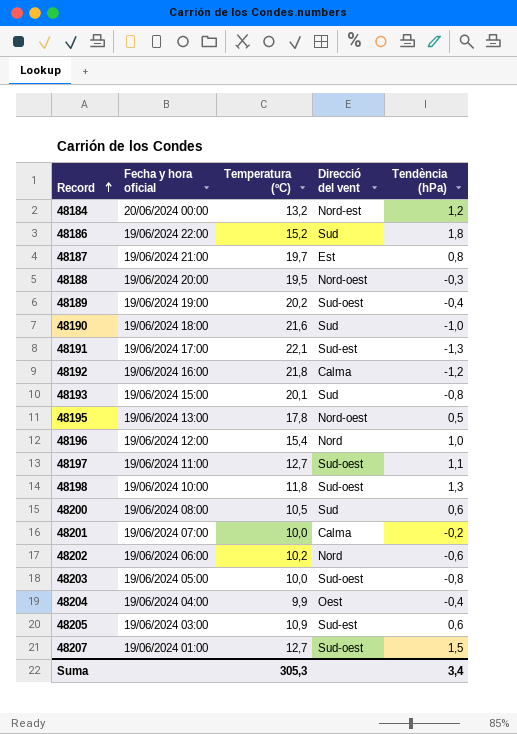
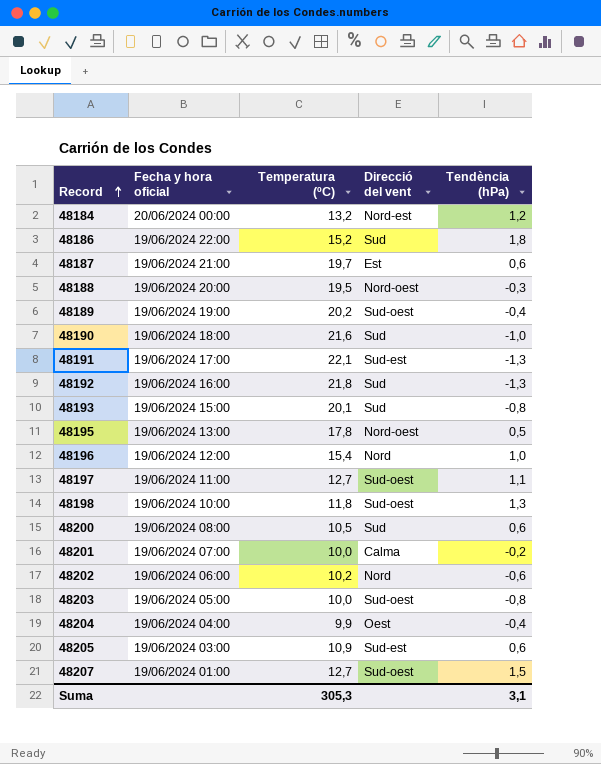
48187 | Tendència (hPa): 0,8 -> 0,6
48192 | Direcció del vent: Calma -> Sud
48192 | Tendència (hPa): -1,2 -> -1,3
Suma | Tendència (hPa): 3,4 -> 3,1

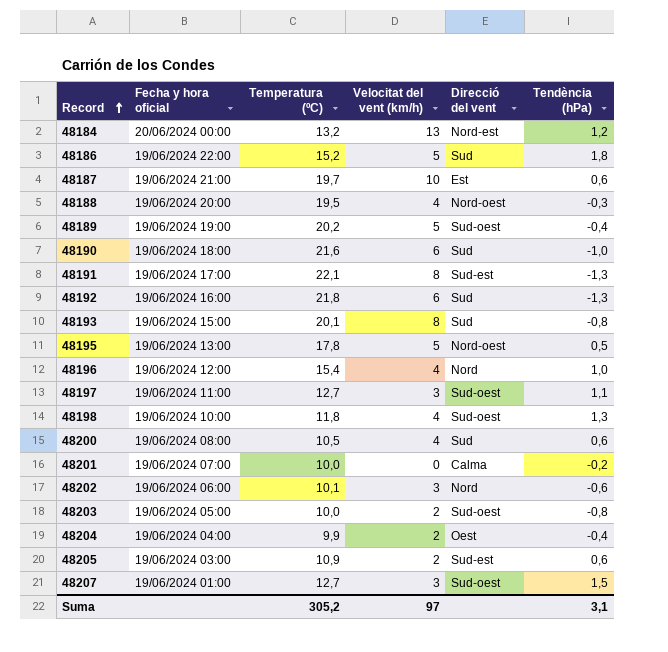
column Velocitat del vent (km/h) | position: none -> 4
48202 | Temperatura (ºC): 10,2 -> 10,1
Suma | Temperatura (ºC): 305,3 -> 305,2

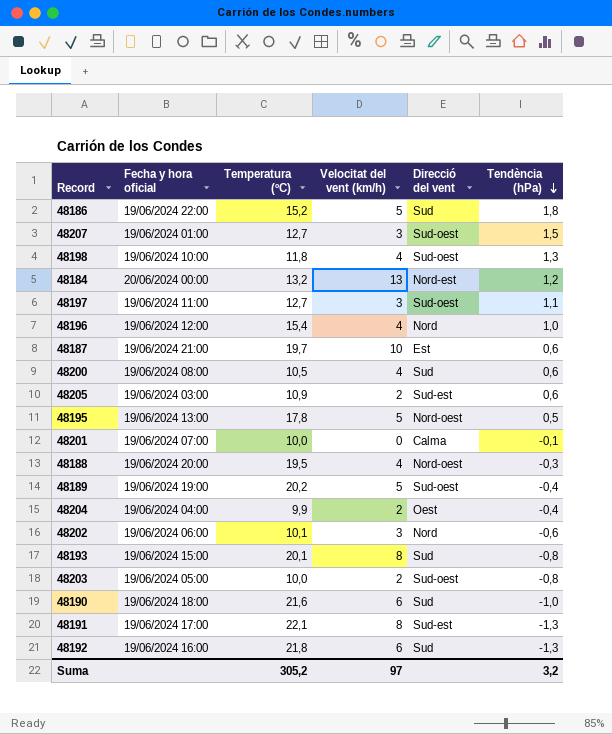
row order: Record ascending -> Tendència (hPa) descending
48201 | Tendència (hPa): -0,2 -> -0,1
Suma | Tendència (hPa): 3,1 -> 3,2

